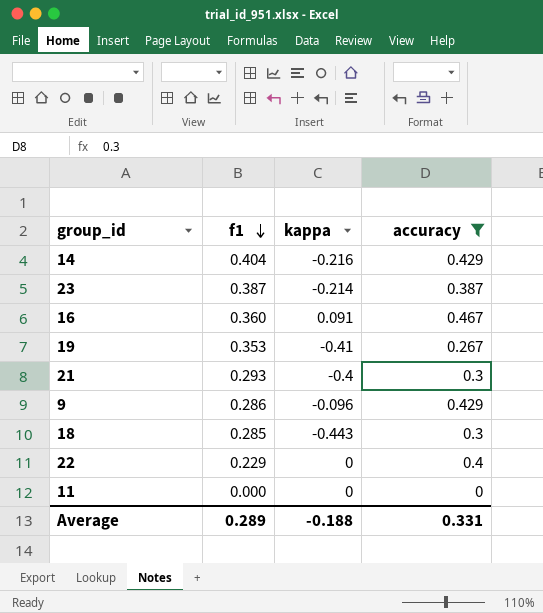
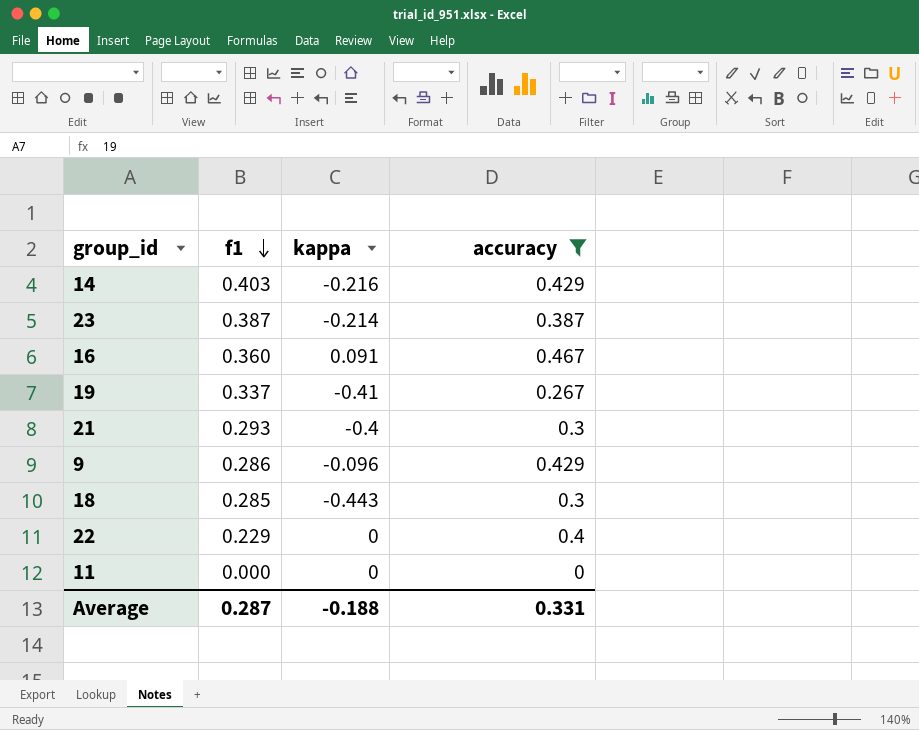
14 | f1: 0.404 -> 0.403
19 | f1: 0.353 -> 0.337
Average | f1: 0.289 -> 0.287

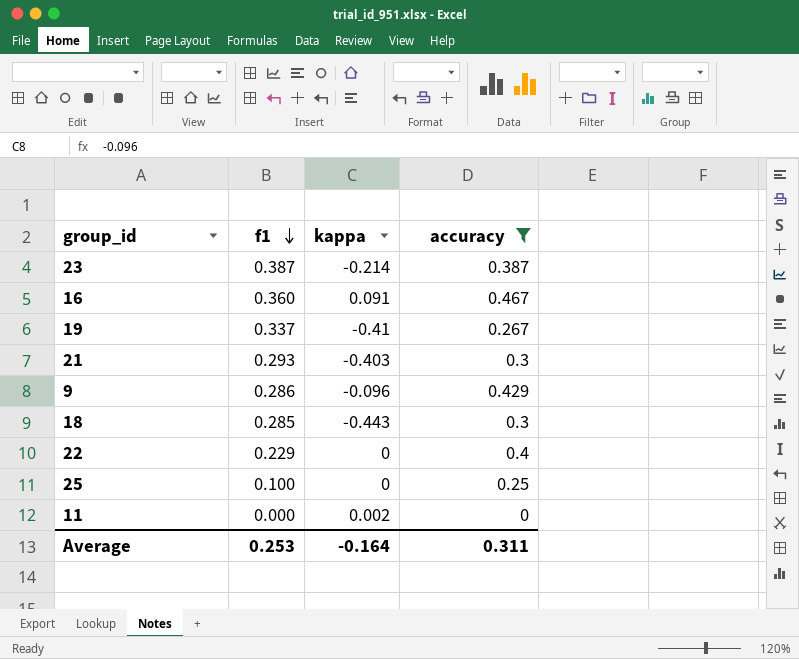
row 14: 0.403 | -0.216 | 0.429 -> none
21 | kappa: -0.4 -> -0.403
row 25: none -> 0.100 | 0 | 0.25
11 | kappa: 0 -> 0.002
Average | f1: 0.287 -> 0.253
Average | kappa: -0.188 -> -0.164
Average | accuracy: 0.331 -> 0.311

